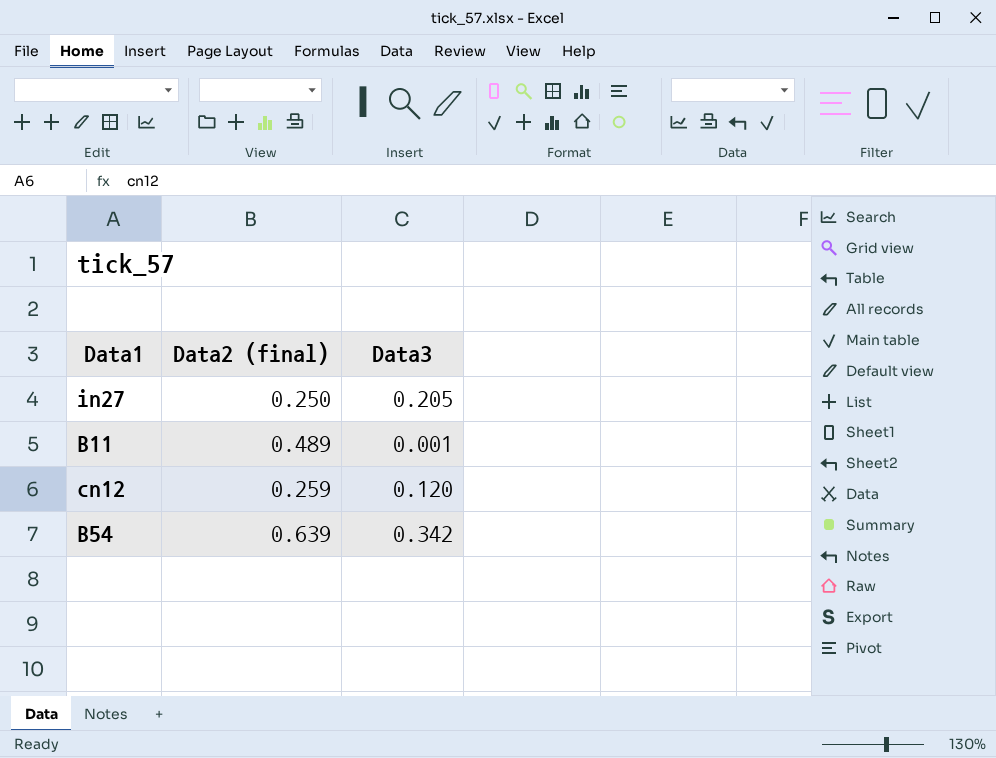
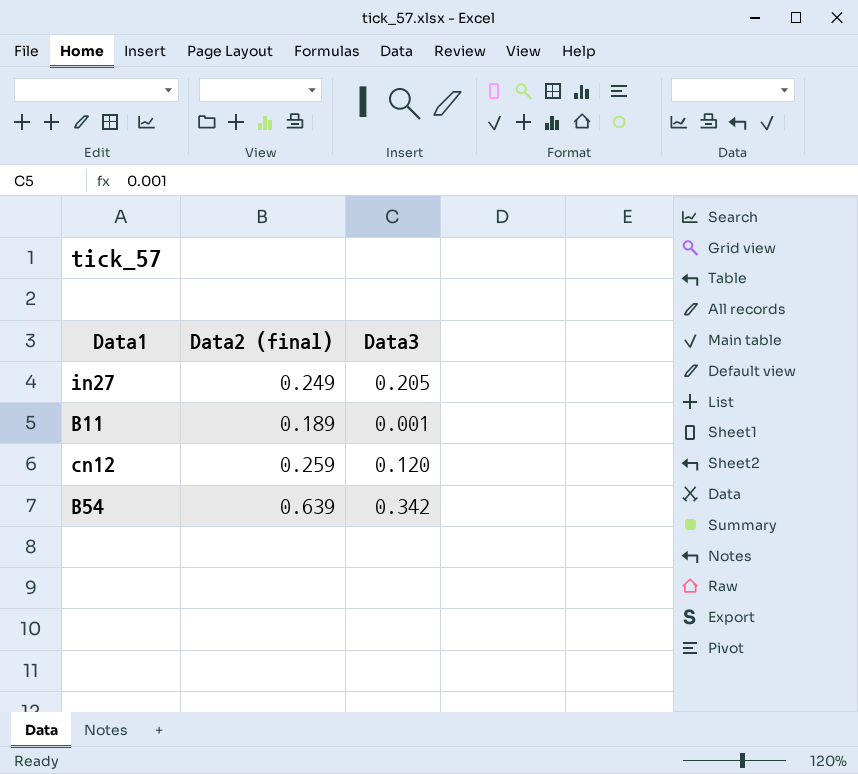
in27 | Data2 (final): 0.250 -> 0.249
B11 | Data2 (final): 0.489 -> 0.189

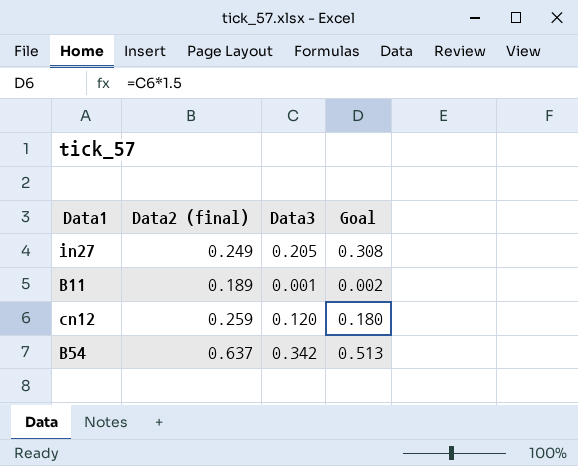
column Goal | formula: none -> [Data3] * 1.5
B54 | Data2 (final): 0.639 -> 0.637

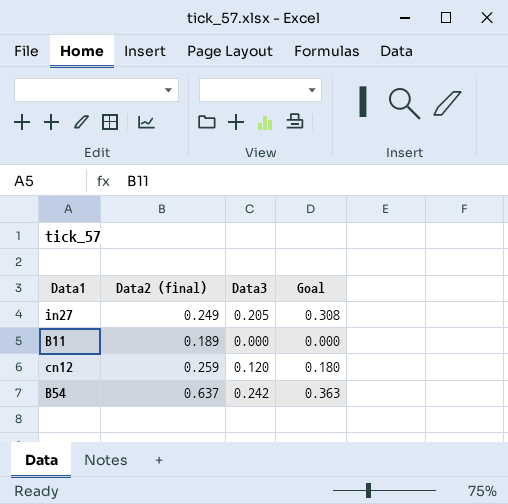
B11 | Data3: 0.001 -> 0.000
B11 | Goal: 0.002 -> 0.000
B54 | Data3: 0.342 -> 0.242
B54 | Goal: 0.513 -> 0.363

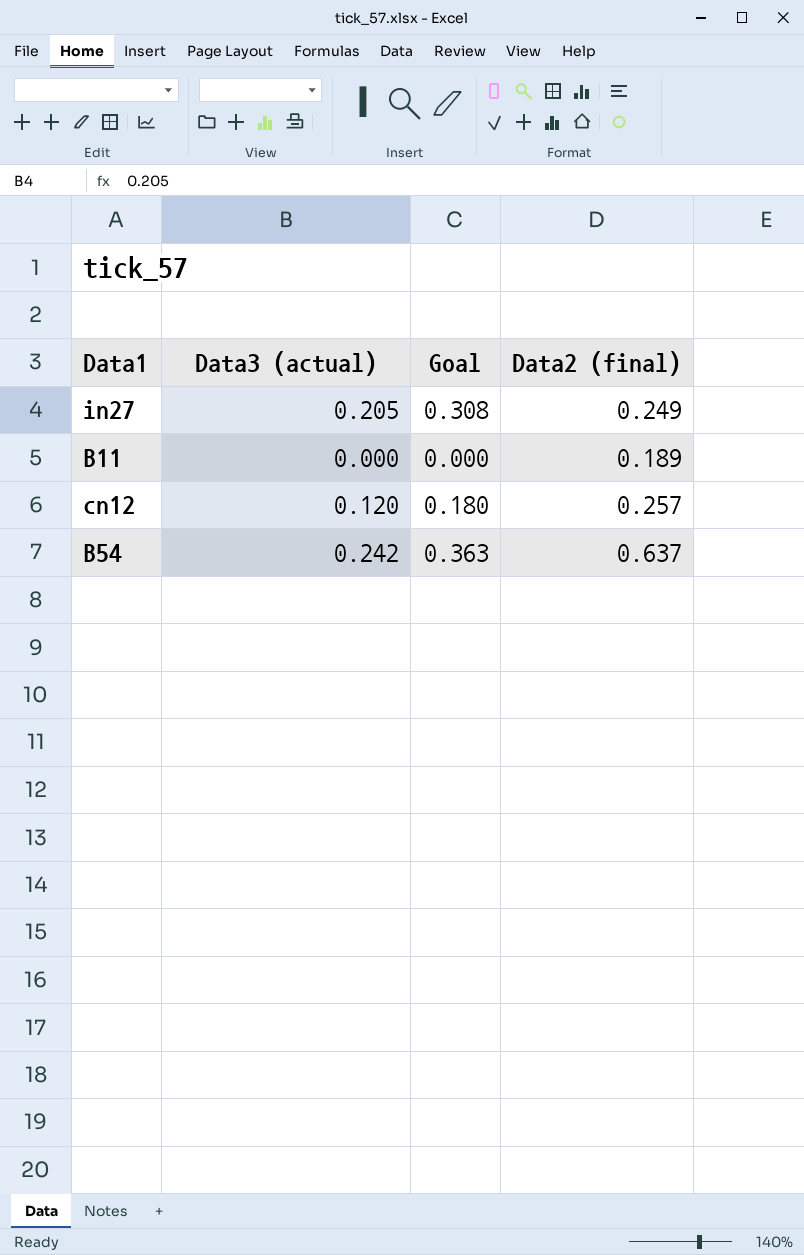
column name: Data3 -> Data3 (actual)
column Data2 (final) | position: 2 -> 4
cn12 | Data2 (final): 0.259 -> 0.257

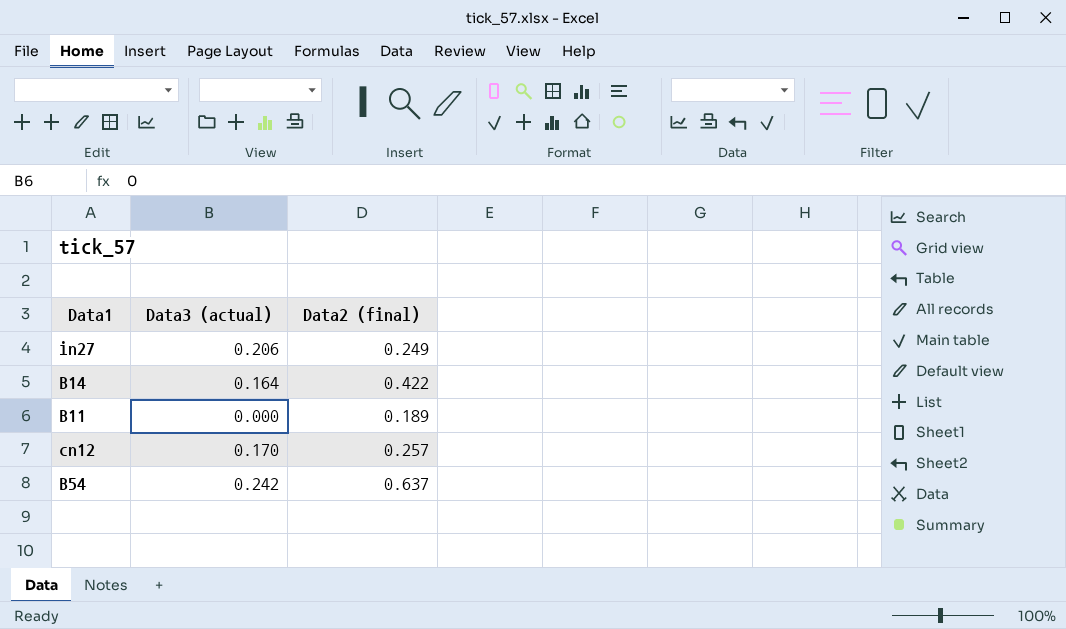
column Goal | formula: [Data3 (actual)] * 1.5 -> none
in27 | Data3 (actual): 0.205 -> 0.206
row B14: none -> 0.164 | 0.422
cn12 | Data3 (actual): 0.120 -> 0.170

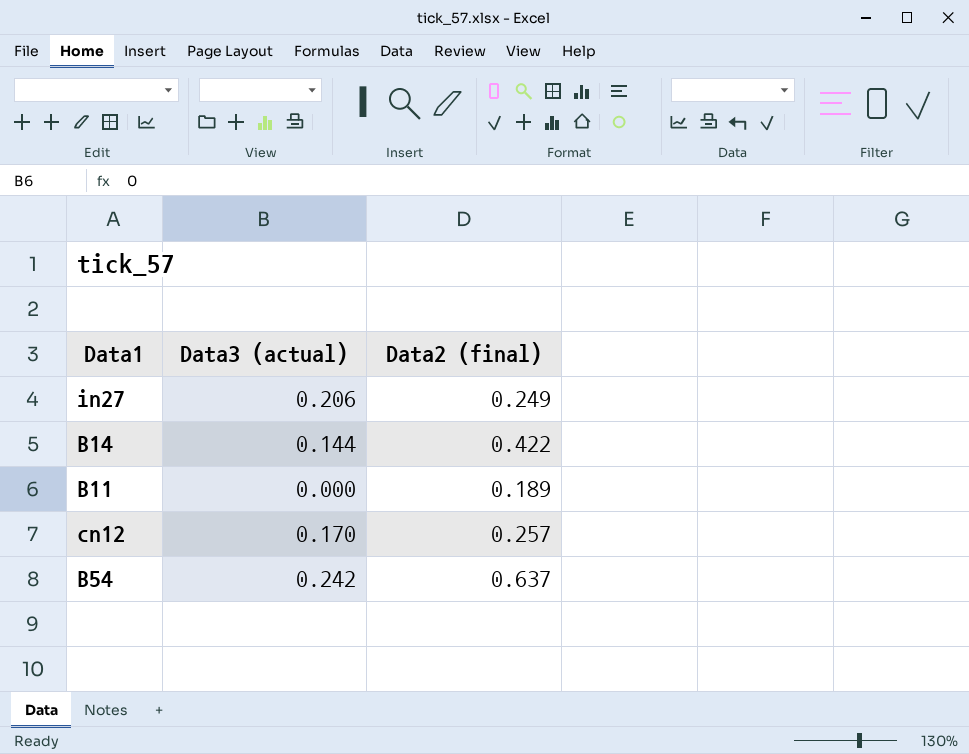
B14 | Data3 (actual): 0.164 -> 0.144

